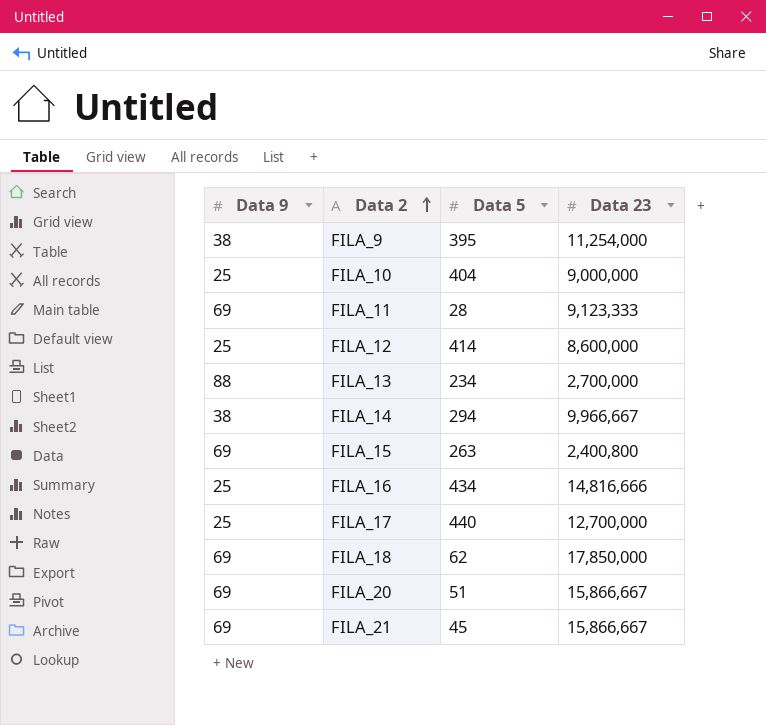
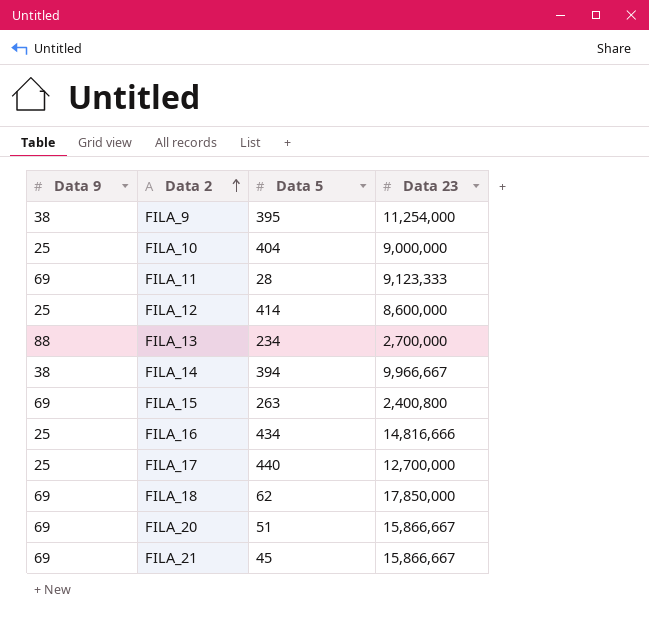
FILA_14 | Data 5: 294 -> 394

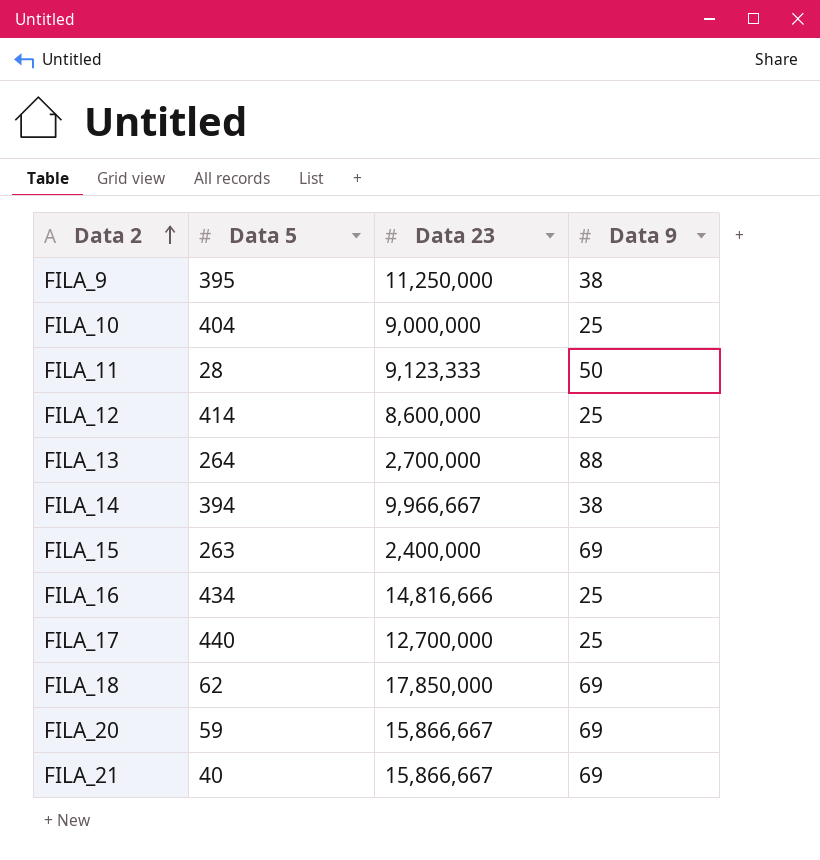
column Data 9 | position: 1 -> 4
FILA_9 | Data 23: 11,254,000 -> 11,250,000
FILA_11 | Data 9: 69 -> 50
FILA_13 | Data 5: 234 -> 264
FILA_15 | Data 23: 2,400,800 -> 2,400,000
FILA_20 | Data 5: 51 -> 59
FILA_21 | Data 5: 45 -> 40

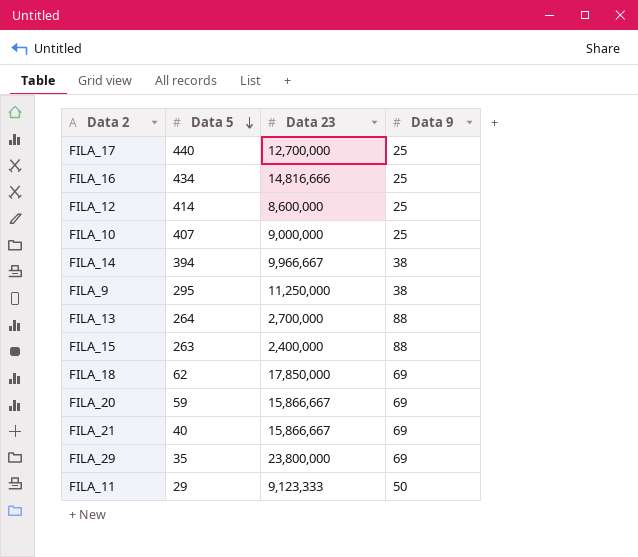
row order: Data 2 ascending -> Data 5 descending
FILA_10 | Data 5: 404 -> 407
FILA_9 | Data 5: 395 -> 295
FILA_15 | Data 9: 69 -> 88
row FILA_29: none -> 35 | 23,800,000 | 69
FILA_11 | Data 5: 28 -> 29

